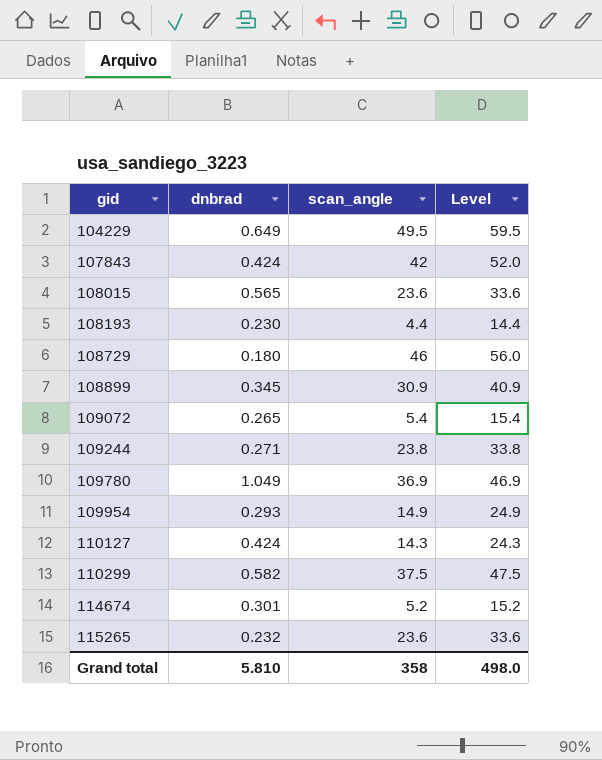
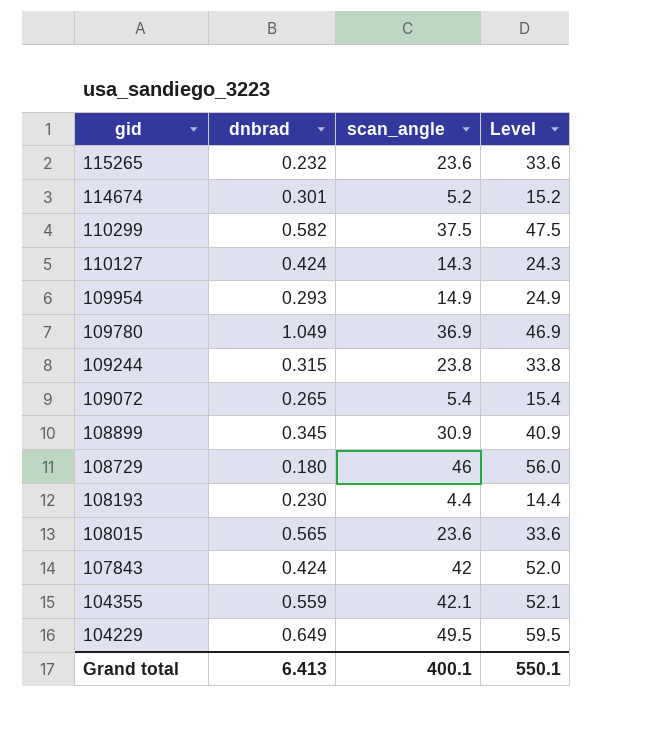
row order: gid ascending -> gid descending
109244 | dnbrad: 0.271 -> 0.315
row 104355: none -> 0.559 | 42.1 | 52.1
Grand total | dnbrad: 5.810 -> 6.413
Grand total | scan_angle: 358 -> 400.1
Grand total | Level: 498.0 -> 550.1

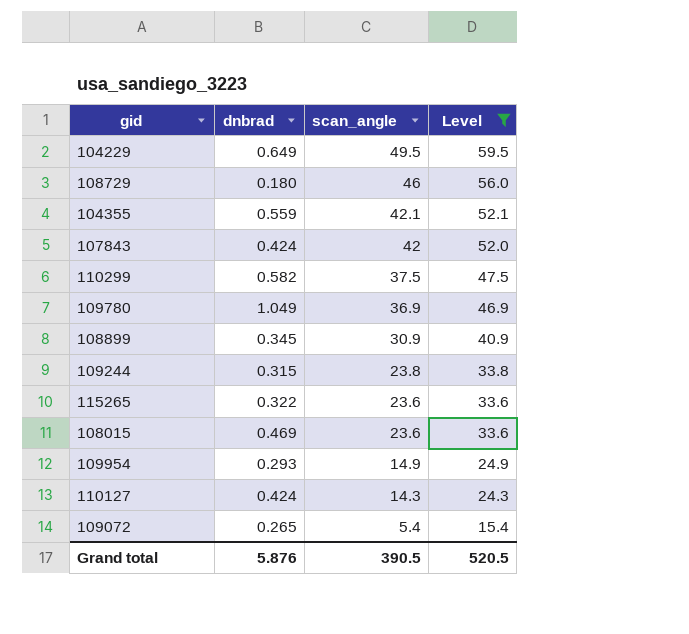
filter: none -> Level >= 15.4
row order: gid descending -> scan_angle descending
115265 | dnbrad: 0.232 -> 0.322
108015 | dnbrad: 0.565 -> 0.469
Grand total | dnbrad: 6.413 -> 5.876
Grand total | scan_angle: 400.1 -> 390.5
Grand total | Level: 550.1 -> 520.5

